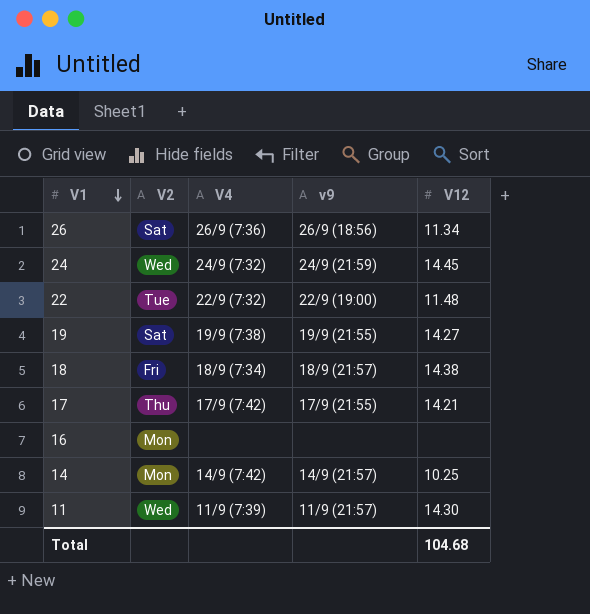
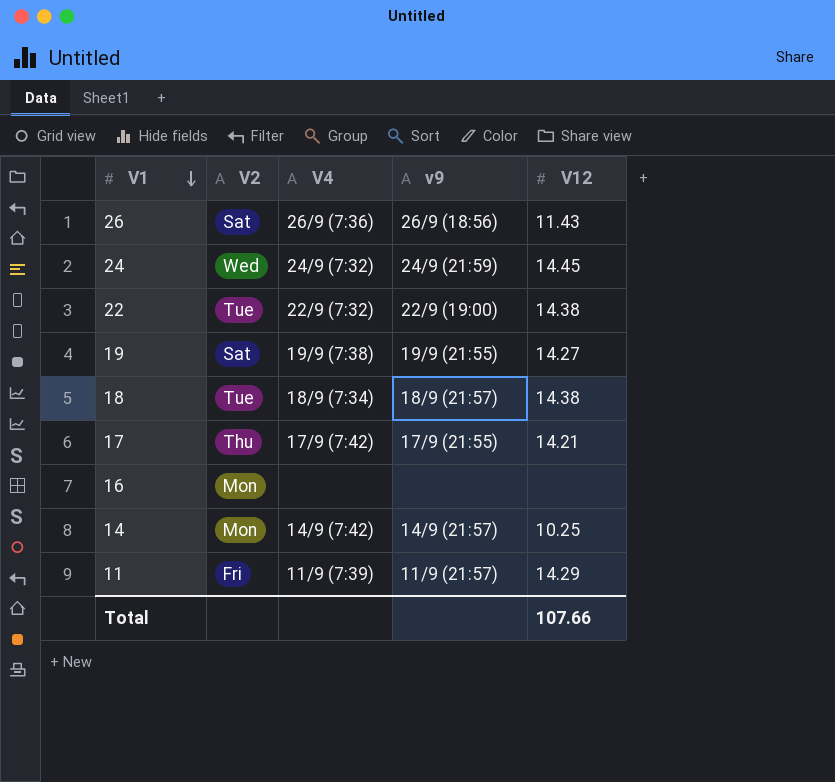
26 | V12: 11.34 -> 11.43
22 | V12: 11.48 -> 14.38
18 | V2: Fri -> Tue
11 | V2: Wed -> Fri
11 | V12: 14.30 -> 14.29
Total | V12: 104.68 -> 107.66

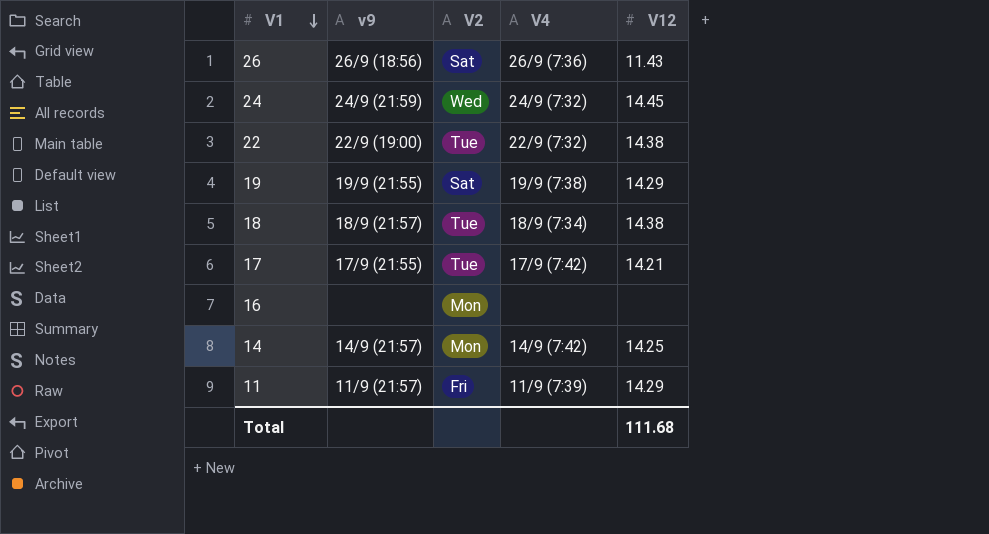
column v9 | position: 4 -> 2
19 | V12: 14.27 -> 14.29
17 | V2: Thu -> Tue
14 | V12: 10.25 -> 14.25
Total | V12: 107.66 -> 111.68

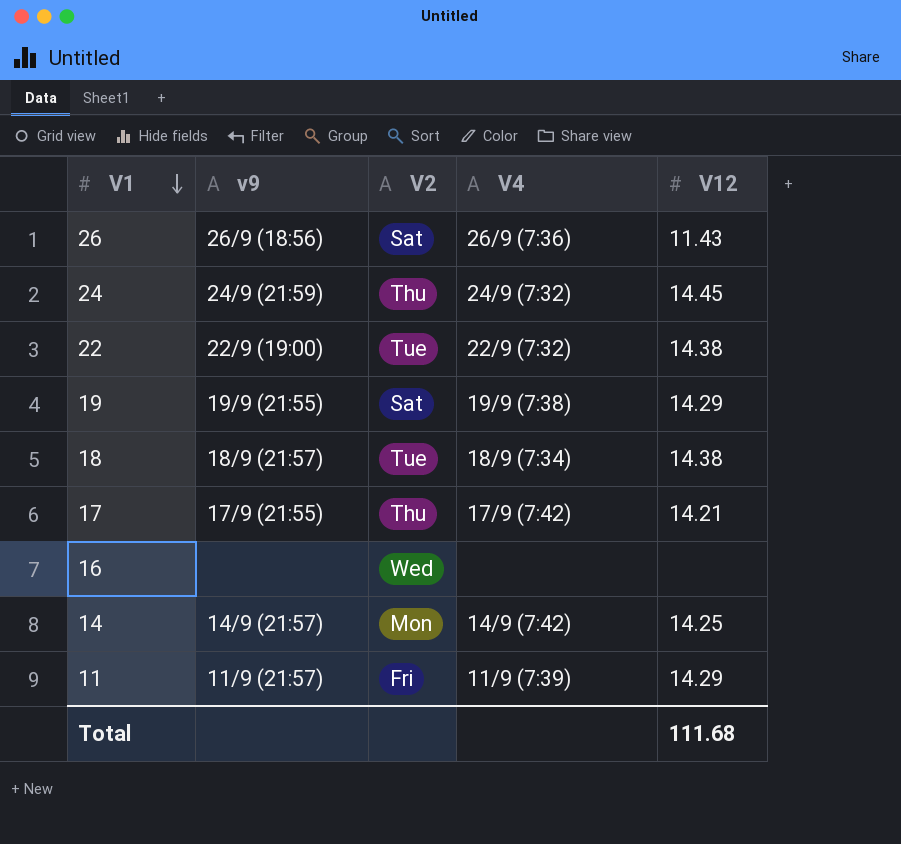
24 | V2: Wed -> Thu
17 | V2: Tue -> Thu
16 | V2: Mon -> Wed

